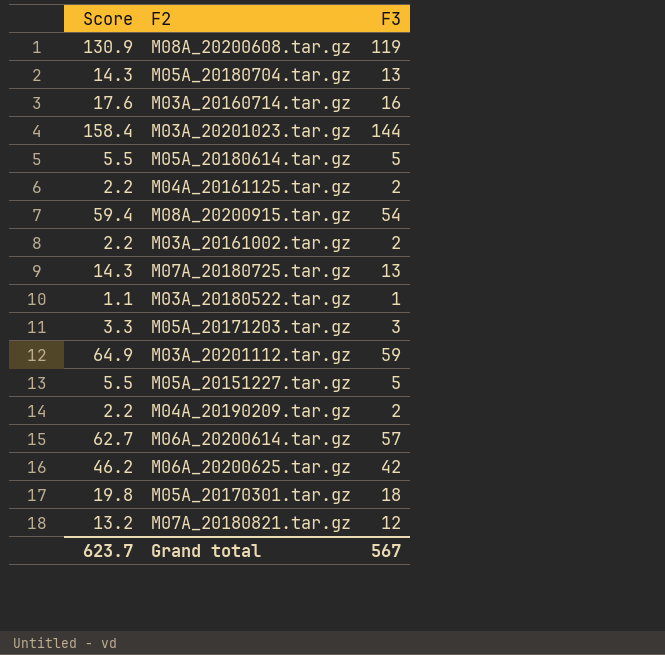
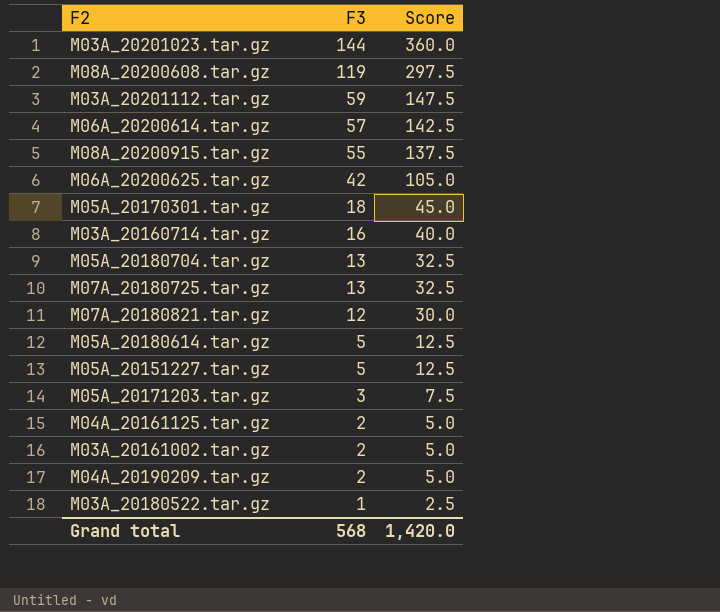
row order: none -> F3 descending
column Score | formula: [F3] * 1.1 -> [F3] * 2.5
column Score | position: 1 -> 3
M08A_20200915.tar.gz | F3: 54 -> 55
Grand total | F3: 567 -> 568
Grand total | Score: 623.7 -> 1,420.0

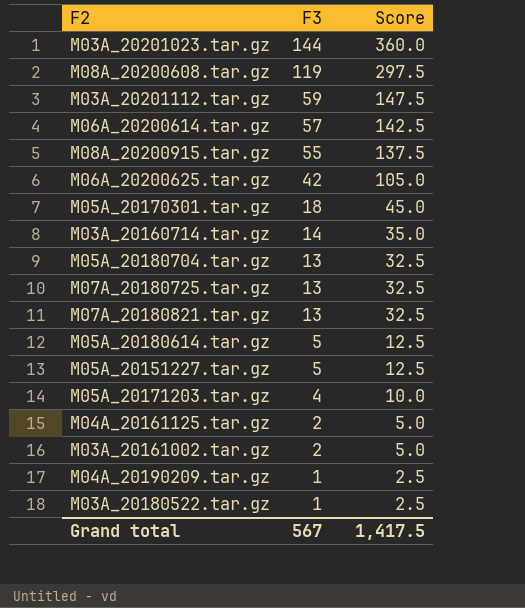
M03A_20160714.tar.gz | F3: 16 -> 14
M03A_20160714.tar.gz | Score: 40.0 -> 35.0
M07A_20180821.tar.gz | F3: 12 -> 13
M07A_20180821.tar.gz | Score: 30.0 -> 32.5
M05A_20171203.tar.gz | F3: 3 -> 4
M05A_20171203.tar.gz | Score: 7.5 -> 10.0
M04A_20190209.tar.gz | F3: 2 -> 1
M04A_20190209.tar.gz | Score: 5.0 -> 2.5
Grand total | F3: 568 -> 567
Grand total | Score: 1,420.0 -> 1,417.5

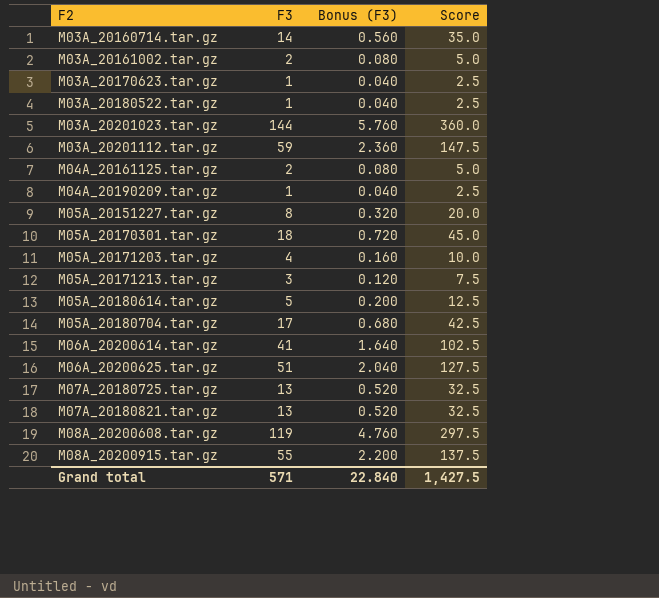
row order: F3 descending -> F2 ascending
column Bonus (F3) | formula: none -> [F3] * 0.04
row M03A_20170623.tar.gz: none -> 1 | 0.040 | 2.5
M05A_20151227.tar.gz | F3: 5 -> 8
M05A_20151227.tar.gz | Score: 12.5 -> 20.0
row M05A_20171213.tar.gz: none -> 3 | 0.120 | 7.5
M05A_20180704.tar.gz | F3: 13 -> 17
M05A_20180704.tar.gz | Score: 32.5 -> 42.5
M06A_20200614.tar.gz | F3: 57 -> 41
M06A_20200614.tar.gz | Score: 142.5 -> 102.5
M06A_20200625.tar.gz | F3: 42 -> 51
M06A_20200625.tar.gz | Score: 105.0 -> 127.5
Grand total | F3: 567 -> 571
Grand total | Score: 1,417.5 -> 1,427.5

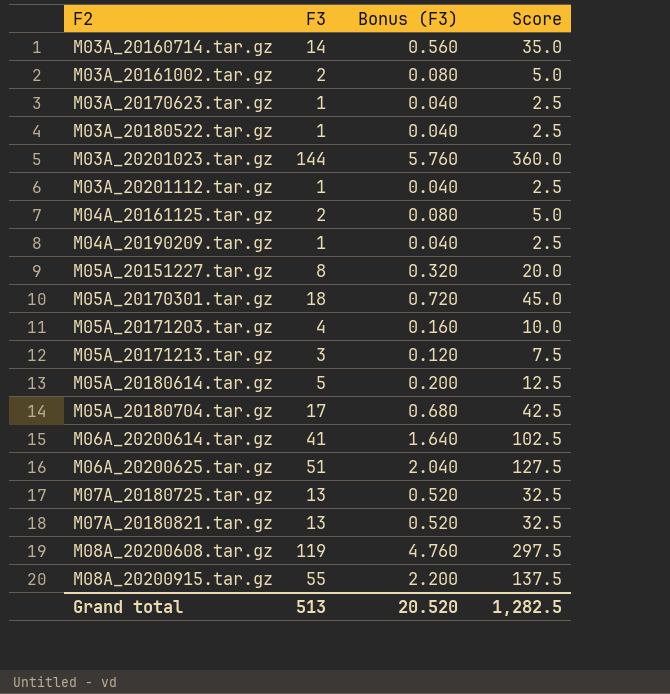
M03A_20201112.tar.gz | F3: 59 -> 1
M03A_20201112.tar.gz | Bonus (F3): 2.360 -> 0.040
M03A_20201112.tar.gz | Score: 147.5 -> 2.5
Grand total | F3: 571 -> 513
Grand total | Bonus (F3): 22.840 -> 20.520
Grand total | Score: 1,427.5 -> 1,282.5

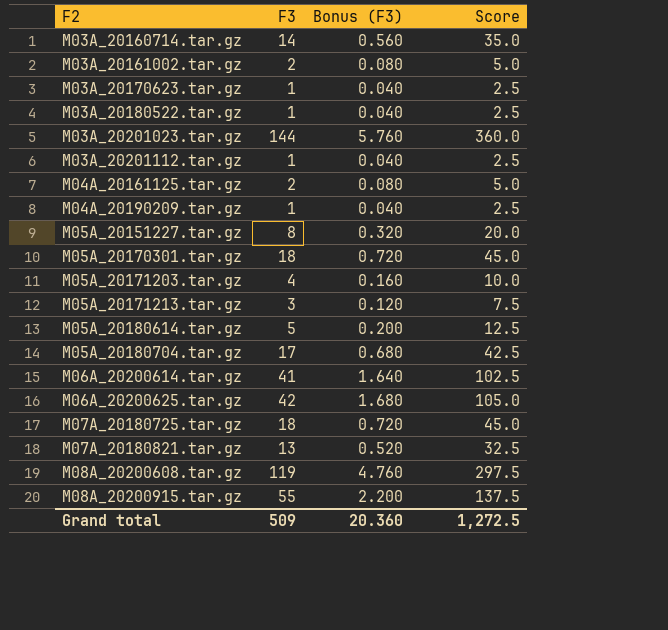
M06A_20200625.tar.gz | F3: 51 -> 42
M06A_20200625.tar.gz | Bonus (F3): 2.040 -> 1.680
M06A_20200625.tar.gz | Score: 127.5 -> 105.0
M07A_20180725.tar.gz | F3: 13 -> 18
M07A_20180725.tar.gz | Bonus (F3): 0.520 -> 0.720
M07A_20180725.tar.gz | Score: 32.5 -> 45.0
Grand total | F3: 513 -> 509
Grand total | Bonus (F3): 20.520 -> 20.360
Grand total | Score: 1,282.5 -> 1,272.5

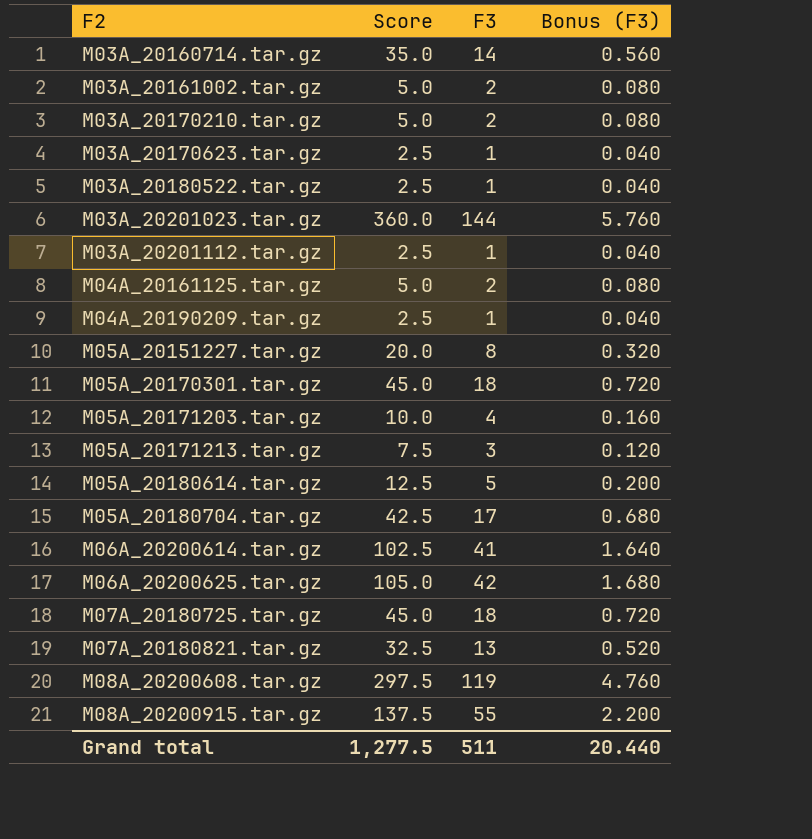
column Score | position: 4 -> 2
row M03A_20170210.tar.gz: none -> 5.0 | 2 | 0.080
Grand total | Score: 1,272.5 -> 1,277.5
Grand total | F3: 509 -> 511
Grand total | Bonus (F3): 20.360 -> 20.440

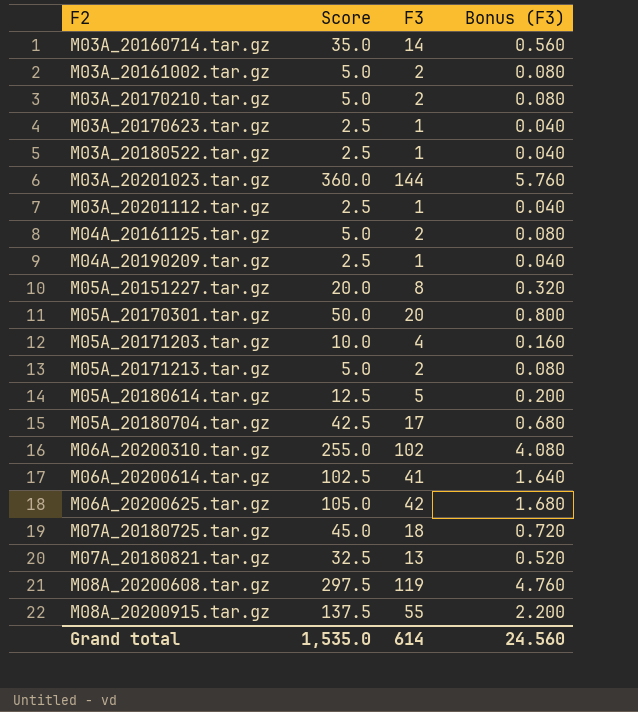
M05A_20170301.tar.gz | Score: 45.0 -> 50.0
M05A_20170301.tar.gz | F3: 18 -> 20
M05A_20170301.tar.gz | Bonus (F3): 0.720 -> 0.800
M05A_20171213.tar.gz | Score: 7.5 -> 5.0
M05A_20171213.tar.gz | F3: 3 -> 2
M05A_20171213.tar.gz | Bonus (F3): 0.120 -> 0.080
row M06A_20200310.tar.gz: none -> 255.0 | 102 | 4.080
Grand total | Score: 1,277.5 -> 1,535.0
Grand total | F3: 511 -> 614
Grand total | Bonus (F3): 20.440 -> 24.560

